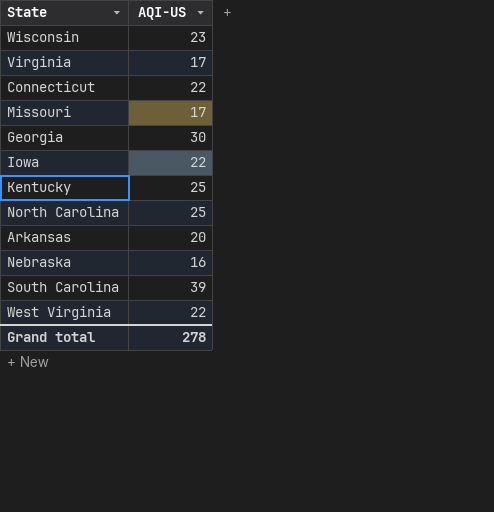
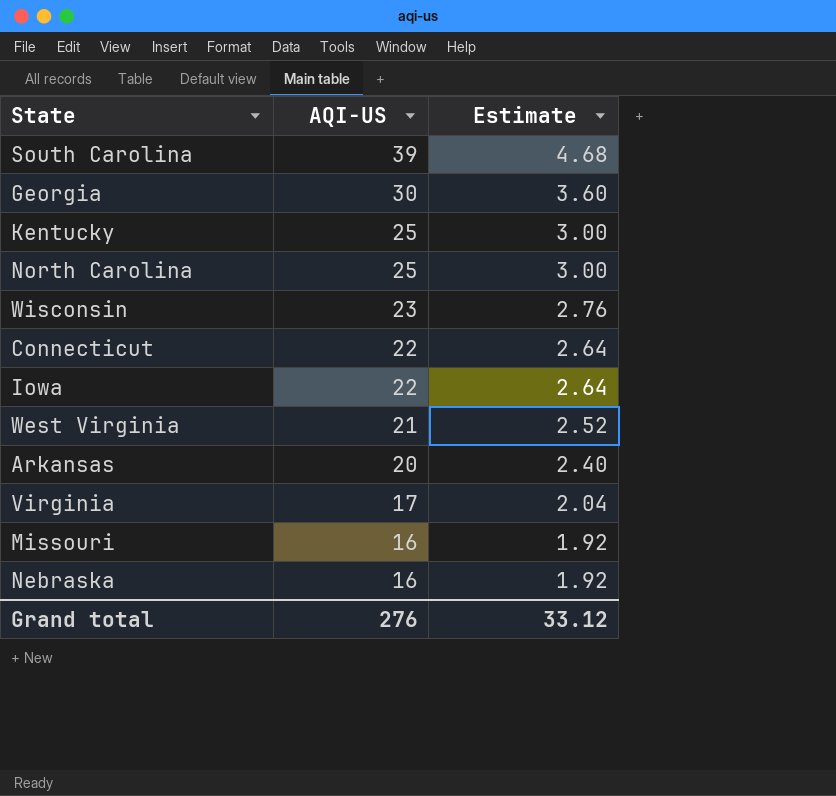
row order: none -> AQI-US descending
column Estimate | formula: none -> [AQI-US] * 0.12
West Virginia | AQI-US: 22 -> 21
Missouri | AQI-US: 17 -> 16
Grand total | AQI-US: 278 -> 276

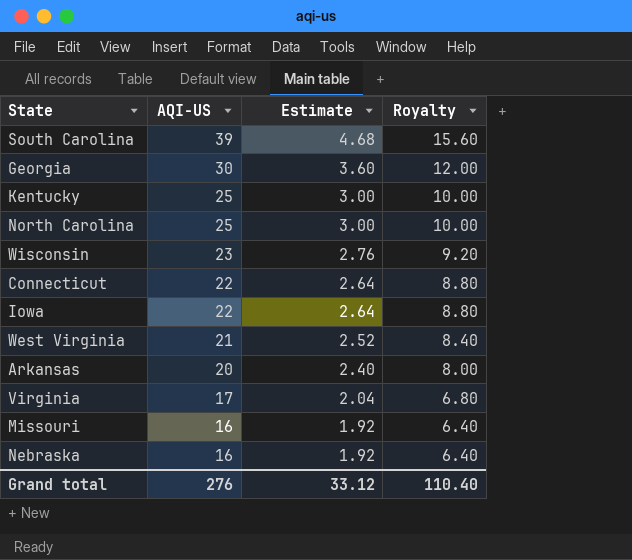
column Royalty | formula: none -> [AQI-US] * 0.4

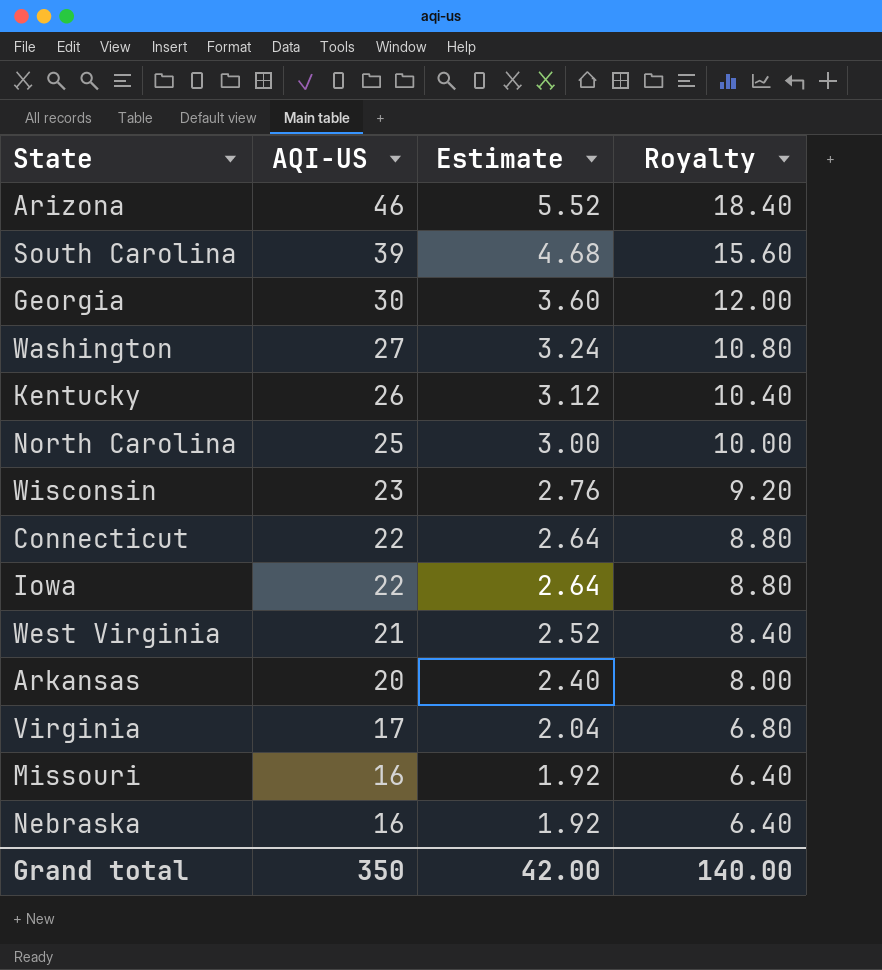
row Arizona: none -> 46 | 5.52 | 18.40
row Washington: none -> 27 | 3.24 | 10.80
Kentucky | AQI-US: 25 -> 26
Kentucky | Estimate: 3.00 -> 3.12
Kentucky | Royalty: 10.00 -> 10.40
Grand total | AQI-US: 276 -> 350
Grand total | Estimate: 33.12 -> 42.00
Grand total | Royalty: 110.40 -> 140.00

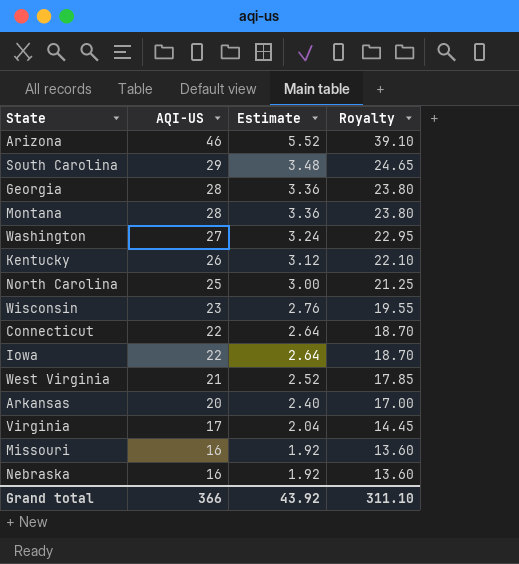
column Royalty | formula: [AQI-US] * 0.4 -> [AQI-US] * 0.85
South Carolina | AQI-US: 39 -> 29
South Carolina | Estimate: 4.68 -> 3.48
Georgia | AQI-US: 30 -> 28
Georgia | Estimate: 3.60 -> 3.36
row Montana: none -> 28 | 3.36 | 23.80
Grand total | AQI-US: 350 -> 366
Grand total | Estimate: 42.00 -> 43.92
Grand total | Royalty: 140.00 -> 311.10

